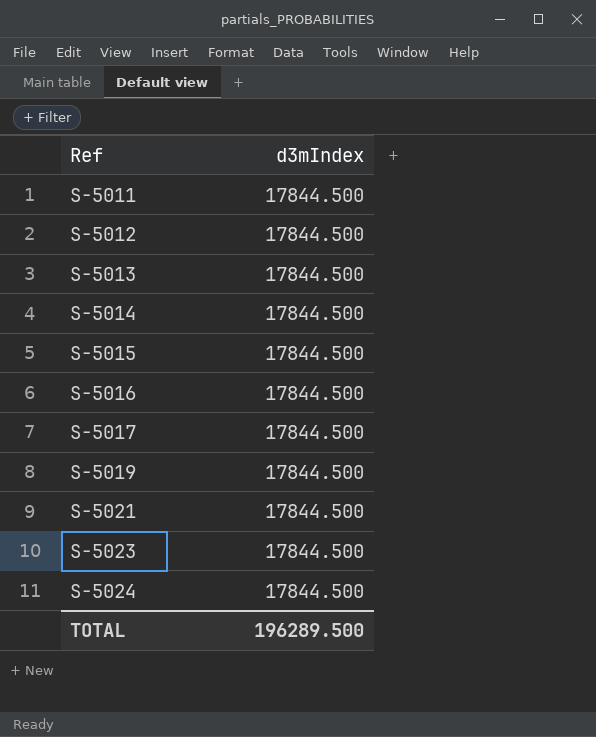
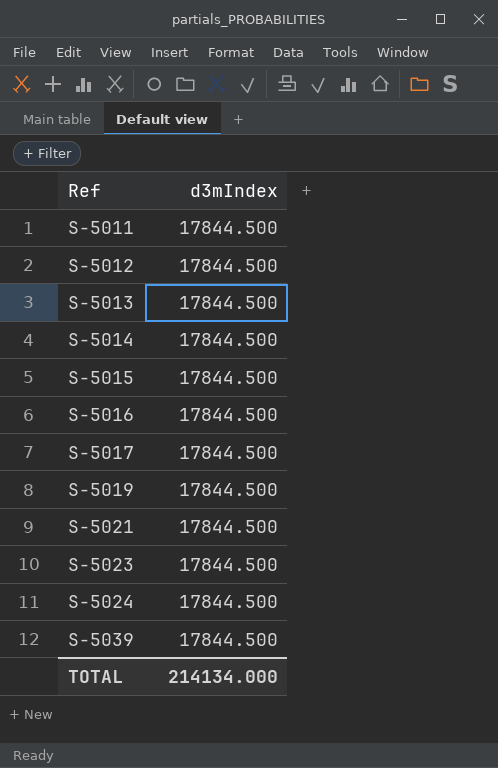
row S-5039: none -> 17844.500
TOTAL | d3mIndex: 196289.500 -> 214134.000

